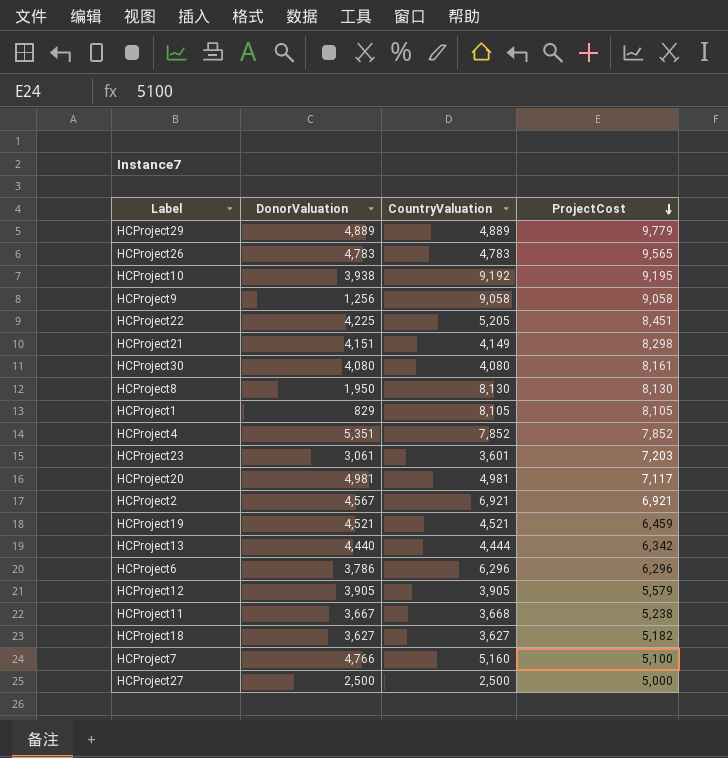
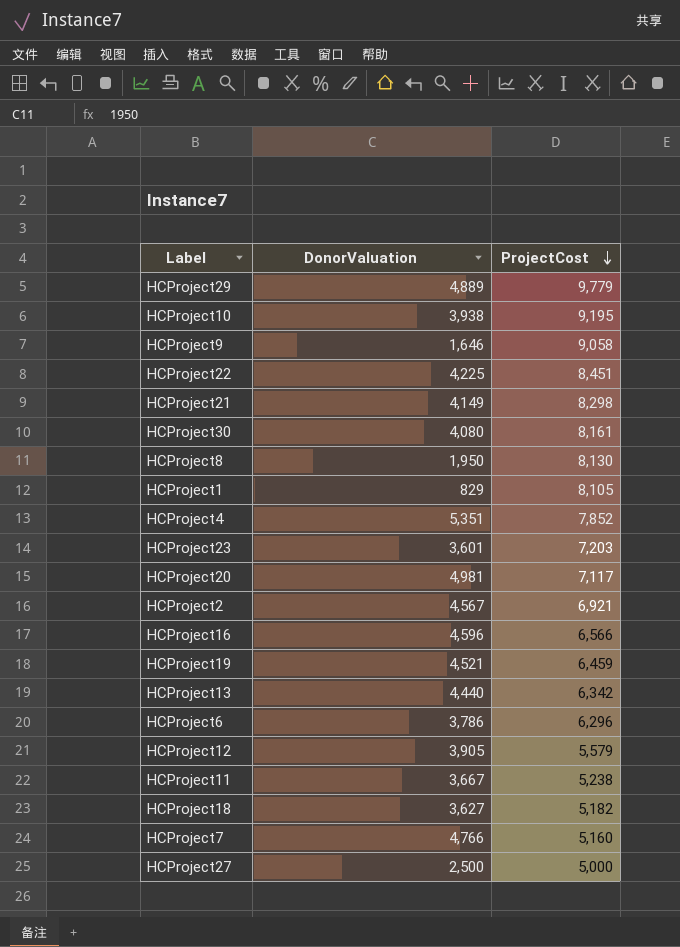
column CountryValuation | position: 3 -> none
row HCProject26: 4,783 | 4,783 | 9,565 -> none
HCProject9 | DonorValuation: 1,256 -> 1,646
HCProject21 | DonorValuation: 4,151 -> 4,149
HCProject23 | DonorValuation: 3,061 -> 3,601
row HCProject16: none -> 4,596 | 6,566
HCProject7 | ProjectCost: 5,100 -> 5,160

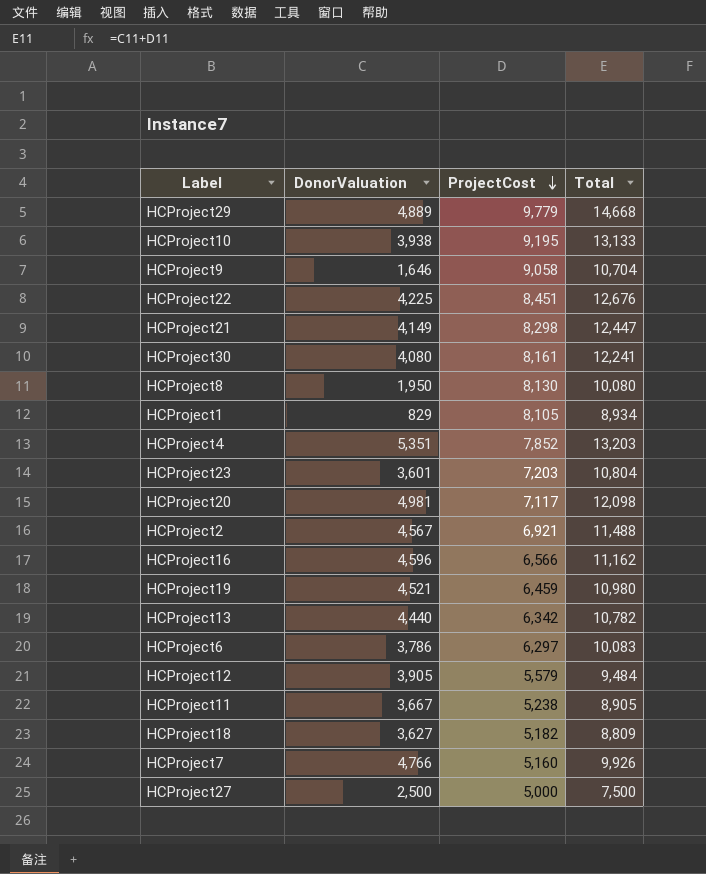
column Total | formula: none -> [DonorValuation] + [ProjectCost]
HCProject6 | ProjectCost: 6,296 -> 6,297

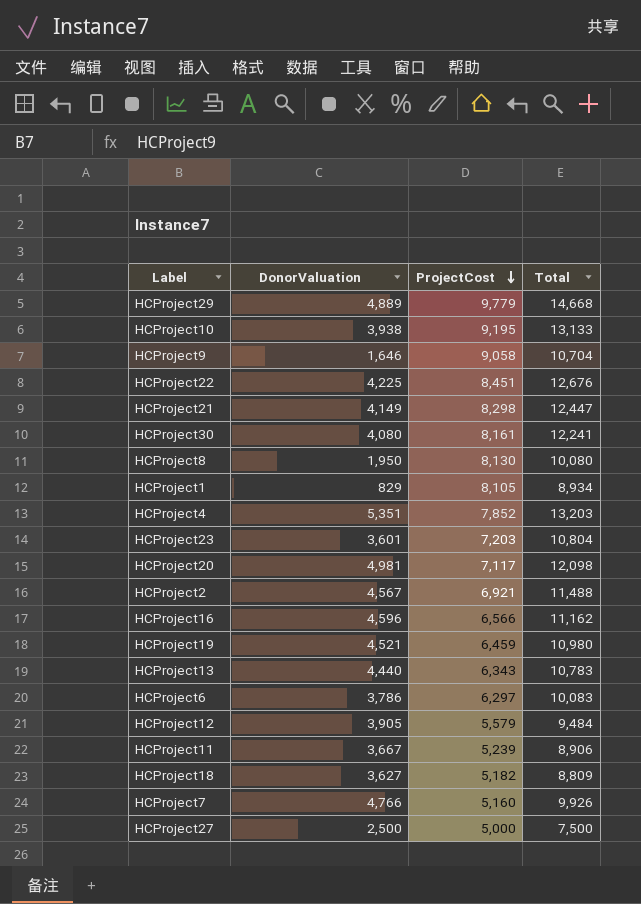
HCProject13 | ProjectCost: 6,342 -> 6,343
HCProject13 | Total: 10,782 -> 10,783
HCProject11 | ProjectCost: 5,238 -> 5,239
HCProject11 | Total: 8,905 -> 8,906

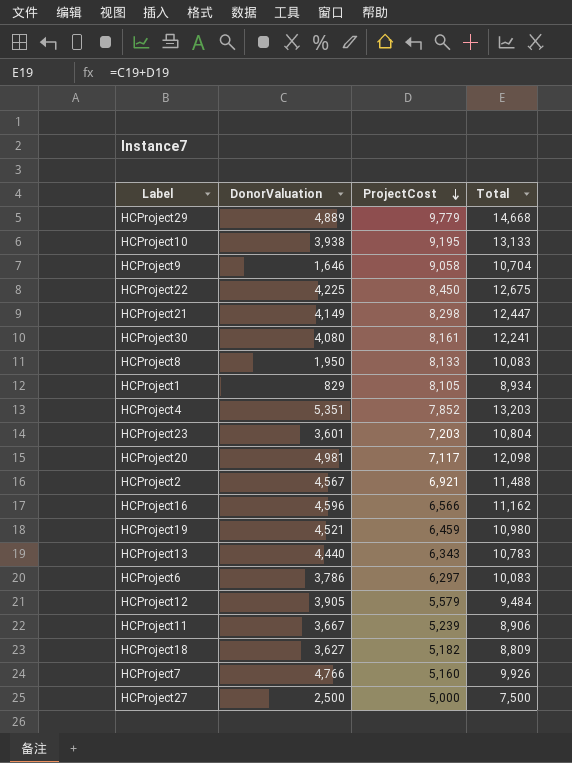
HCProject22 | ProjectCost: 8,451 -> 8,450
HCProject22 | Total: 12,676 -> 12,675
HCProject8 | ProjectCost: 8,130 -> 8,133
HCProject8 | Total: 10,080 -> 10,083

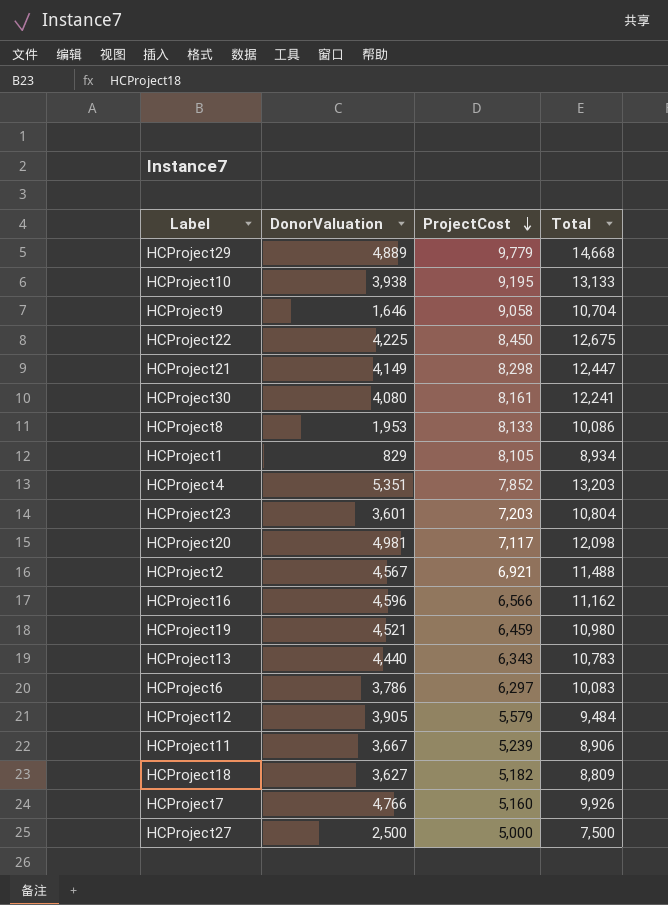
HCProject8 | DonorValuation: 1,950 -> 1,953
HCProject8 | Total: 10,083 -> 10,086

